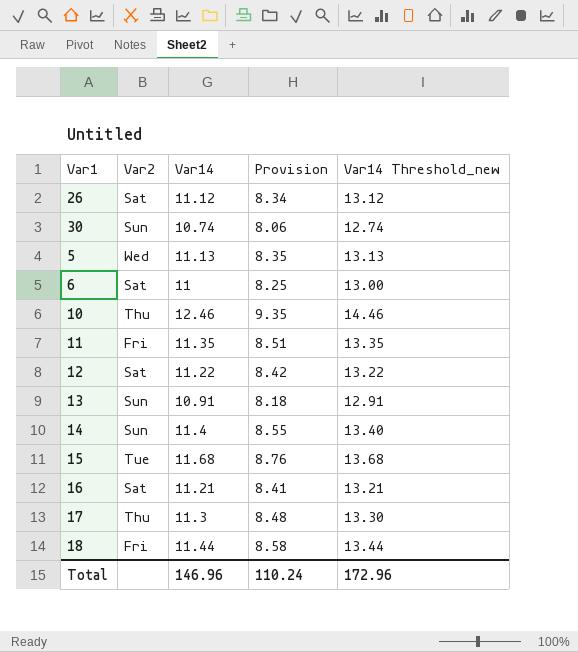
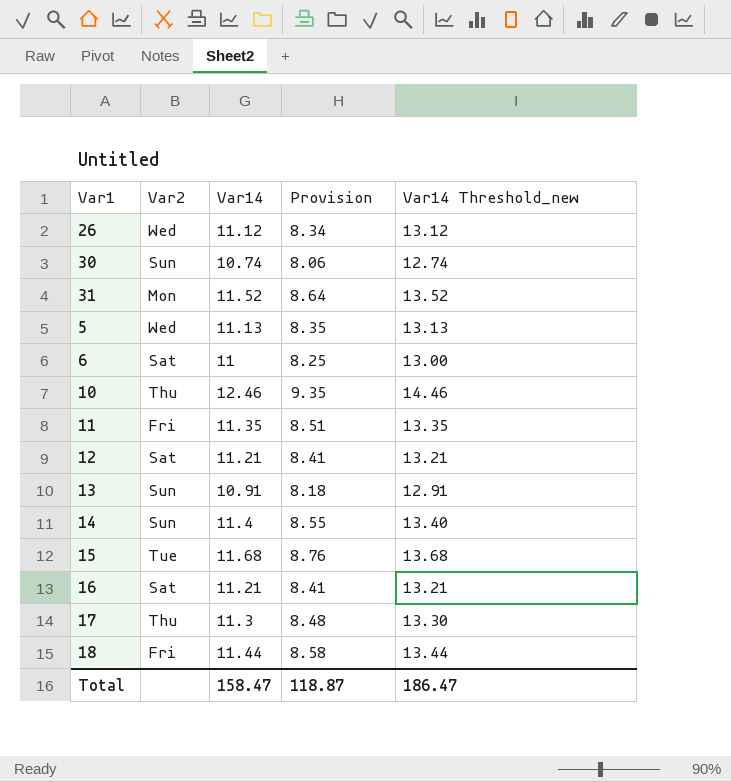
26 | Var2: Sat -> Wed
row 31: none -> Mon | 11.52 | 8.64 | 13.52
12 | Var14: 11.22 -> 11.21
12 | Provision: 8.42 -> 8.41
12 | Var14 Threshold_new: 13.22 -> 13.21
Total | Var14: 146.96 -> 158.47
Total | Provision: 110.24 -> 118.87
Total | Var14 Threshold_new: 172.96 -> 186.47

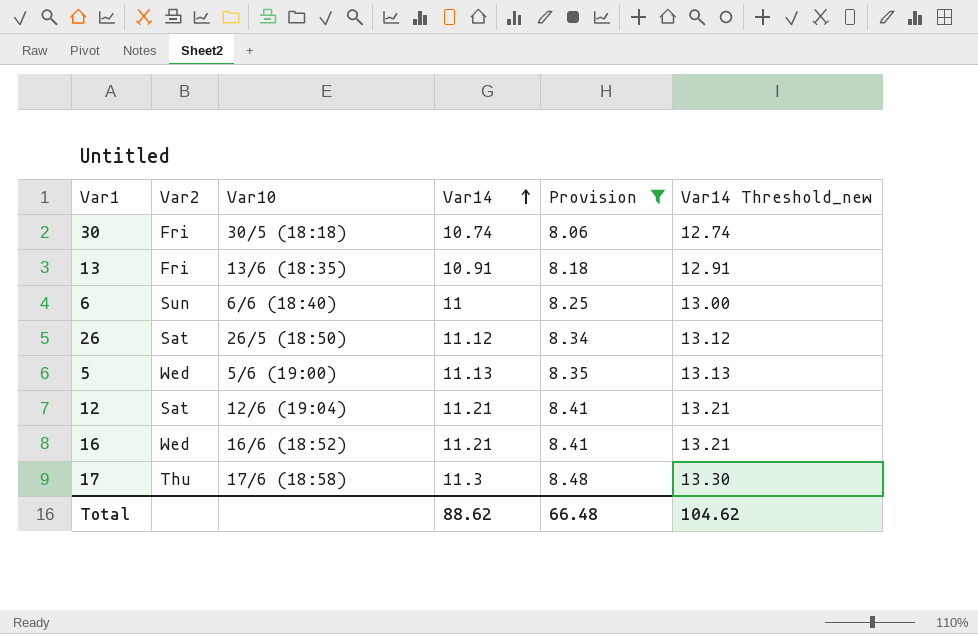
filter: none -> Provision <= 8.48
row order: none -> Var14 ascending
column Var10 | position: none -> 3
30 | Var2: Sun -> Fri
13 | Var2: Sun -> Fri
6 | Var2: Sat -> Sun
26 | Var2: Wed -> Sat
16 | Var2: Sat -> Wed
Total | Var14: 158.47 -> 88.62
Total | Provision: 118.87 -> 66.48
Total | Var14 Threshold_new: 186.47 -> 104.62

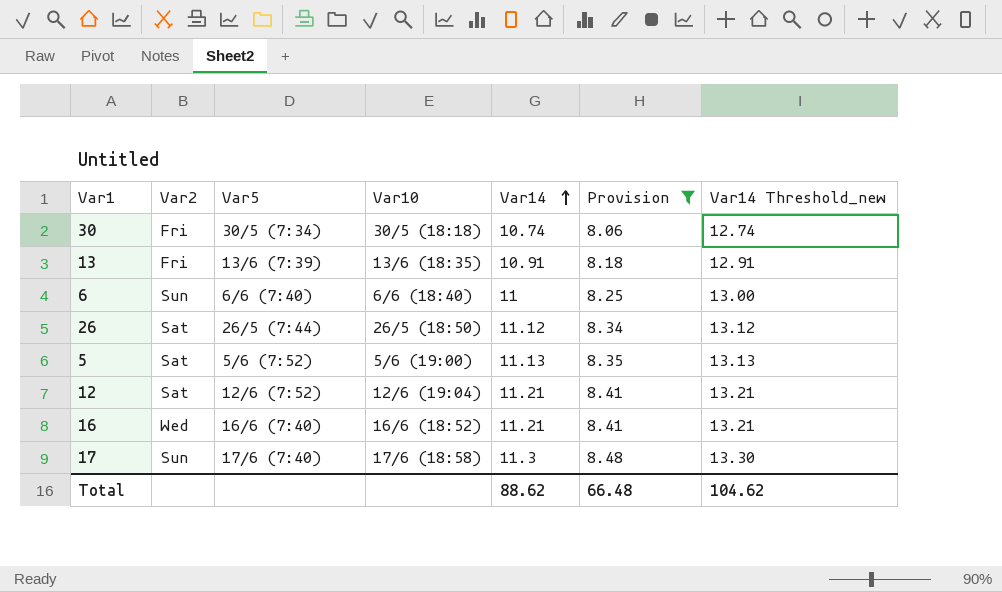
column Var5 | position: none -> 3
5 | Var2: Wed -> Sat
17 | Var2: Thu -> Sun

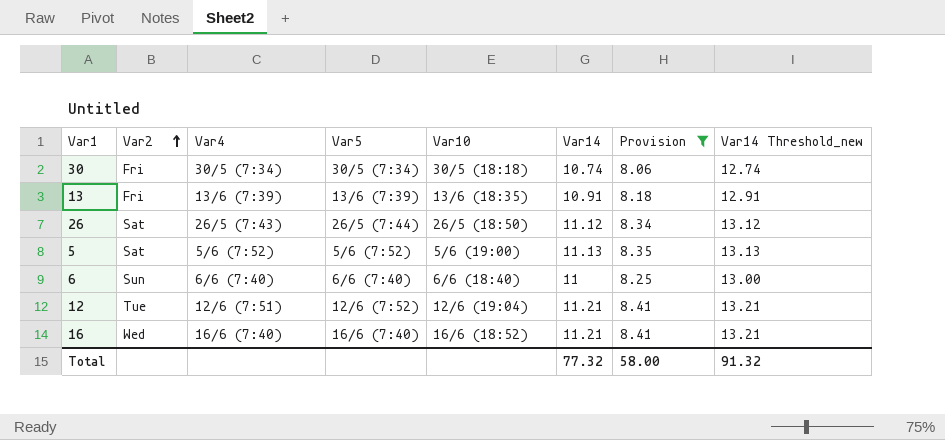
row order: Var14 ascending -> Var2 ascending
column Var4 | position: none -> 3
row 17: Sun | 17/6 (7:40) | 17/6 (18:58) | 11.3 | 8.48 | 13.30 -> none
12 | Var2: Sat -> Tue
Total | Var14: 88.62 -> 77.32
Total | Provision: 66.48 -> 58.00
Total | Var14 Threshold_new: 104.62 -> 91.32

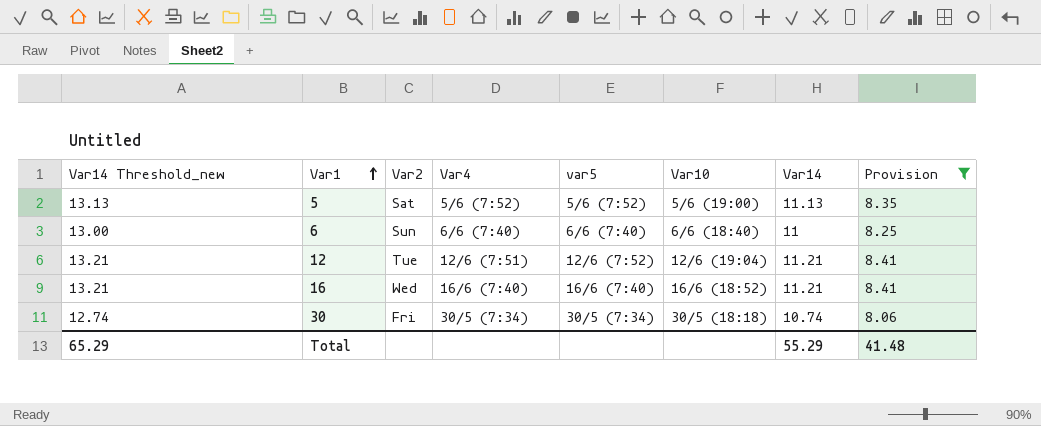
row order: Var2 ascending -> Var1 ascending
column Var14 Threshold_new | position: 8 -> 1
column name: Var5 -> var5
row 13: Fri | 13/6 (7:39) | 13/6 (7:39) | 13/6 (18:35) | 10.91 | 8.18 | 12.91 -> none
row 26: Sat | 26/5 (7:43) | 26/5 (7:44) | 26/5 (18:50) | 11.12 | 8.34 | 13.12 -> none
Total | Var14 Threshold_new: 91.32 -> 65.29
Total | Var14: 77.32 -> 55.29
Total | Provision: 58.00 -> 41.48

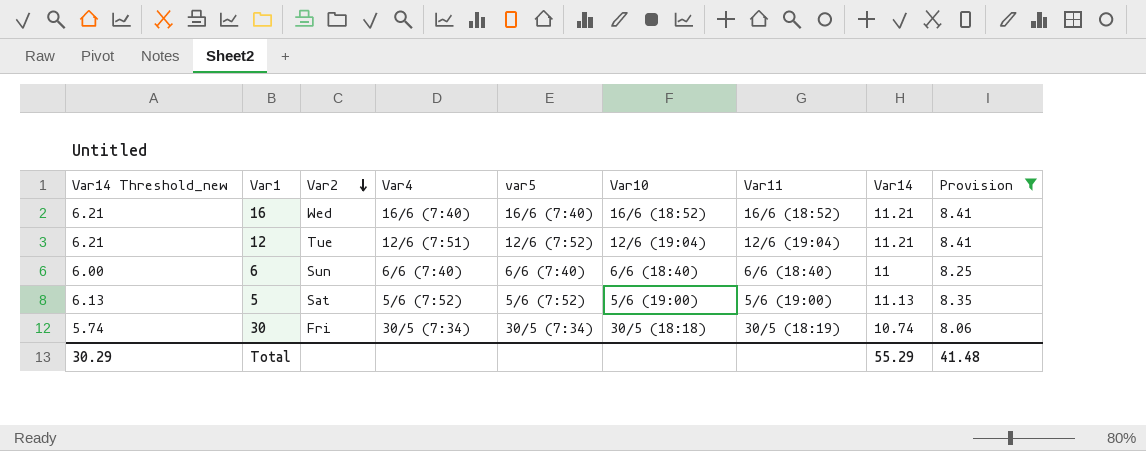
row order: Var1 ascending -> Var2 descending
column Var14 Threshold_new | formula: [Var14] + 2 -> [Var14] - 5
column Var11 | position: none -> 7
Total | Var14 Threshold_new: 65.29 -> 30.29

